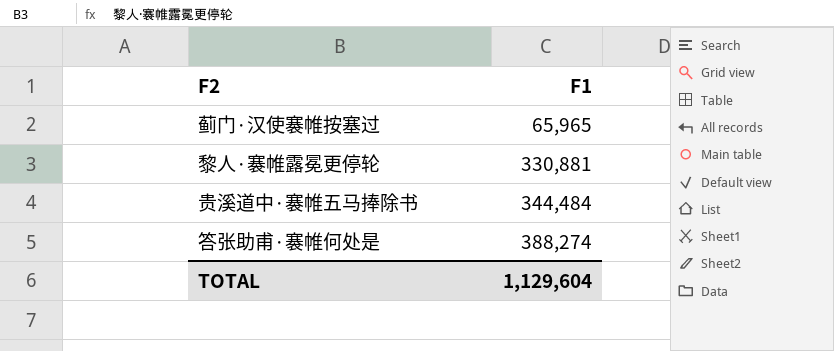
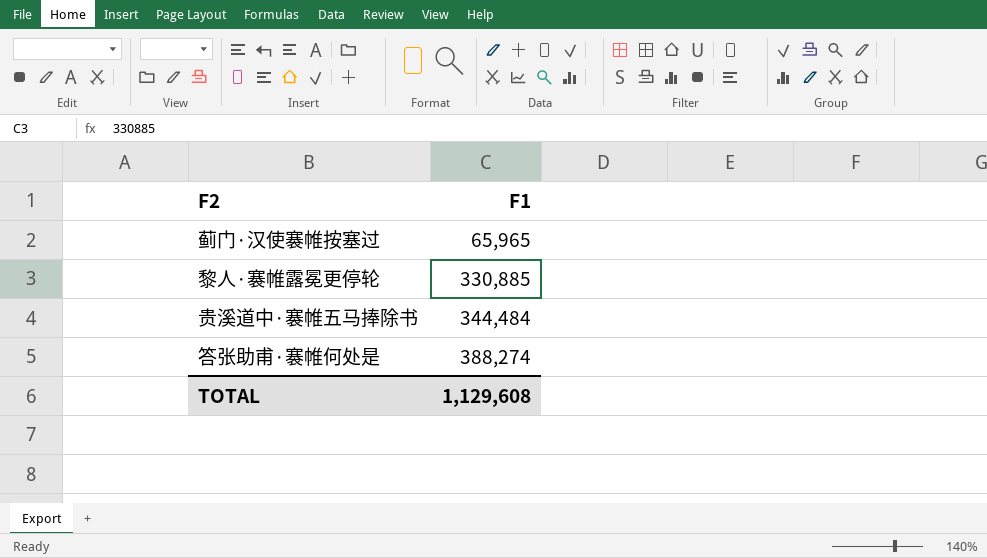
黎人·褰帷露冕更停轮 | F1: 330,881 -> 330,885
TOTAL | F1: 1,129,604 -> 1,129,608

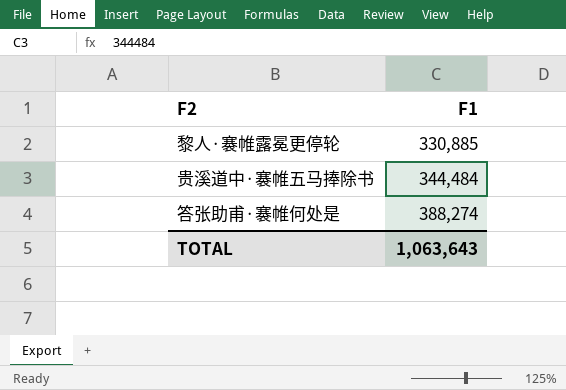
row 蓟门·汉使褰帷按塞过: 65,965 -> none
TOTAL | F1: 1,129,608 -> 1,063,643

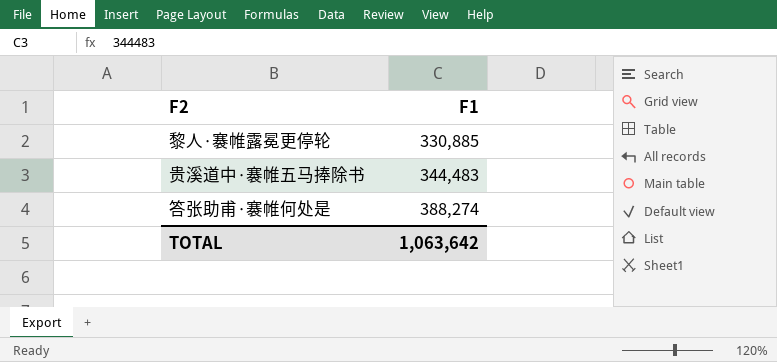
贵溪道中·褰帷五马捧除书 | F1: 344,484 -> 344,483
TOTAL | F1: 1,063,643 -> 1,063,642

